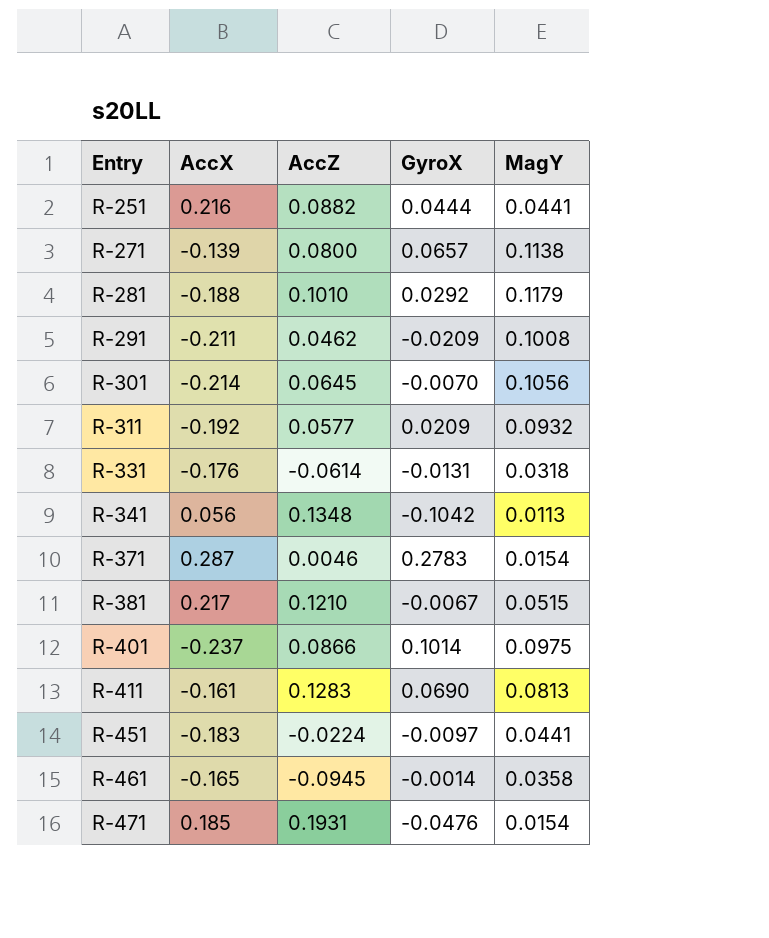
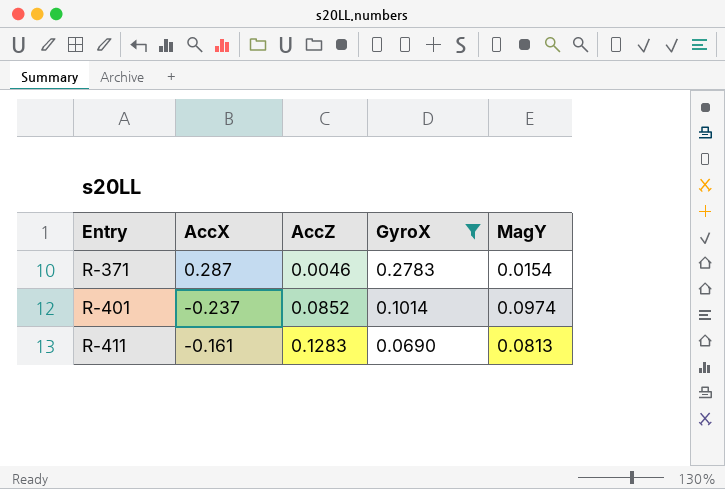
filter: none -> GyroX >= 0.0690
R-401 | AccZ: 0.0866 -> 0.0852
R-401 | MagY: 0.0975 -> 0.0974

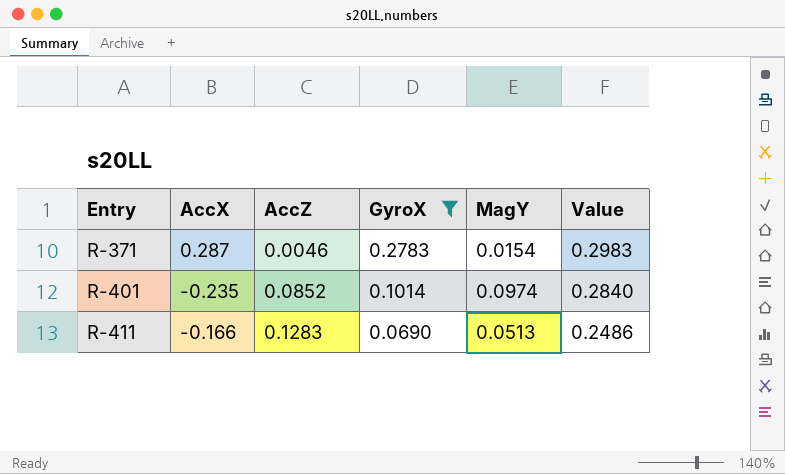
column Value | formula: none -> [AccZ] + [GyroX] + [MagY]
R-401 | AccX: -0.237 -> -0.235
R-411 | AccX: -0.161 -> -0.166
R-411 | MagY: 0.0813 -> 0.0513

